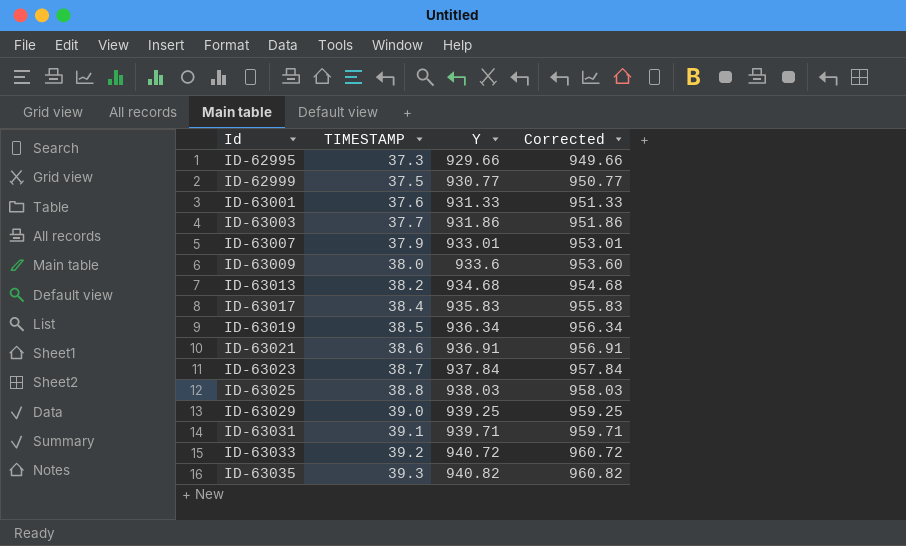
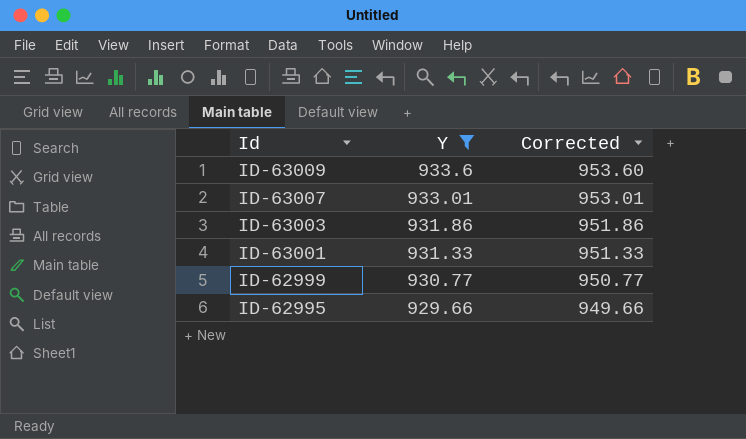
filter: none -> Y <= 933.6
row order: Id ascending -> Id descending
column TIMESTAMP | position: 2 -> none

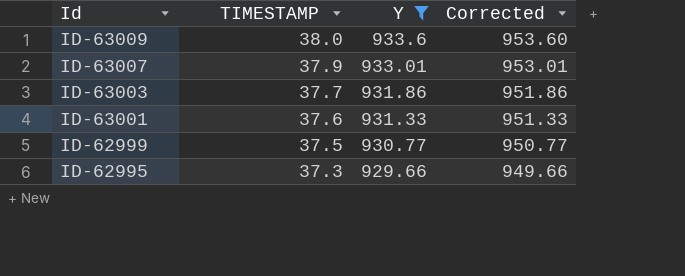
column TIMESTAMP | position: none -> 2

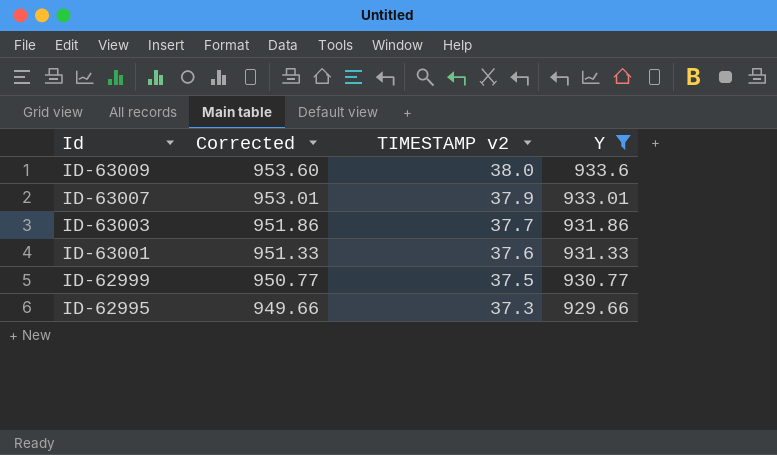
column Corrected | position: 4 -> 2
column name: TIMESTAMP -> TIMESTAMP v2

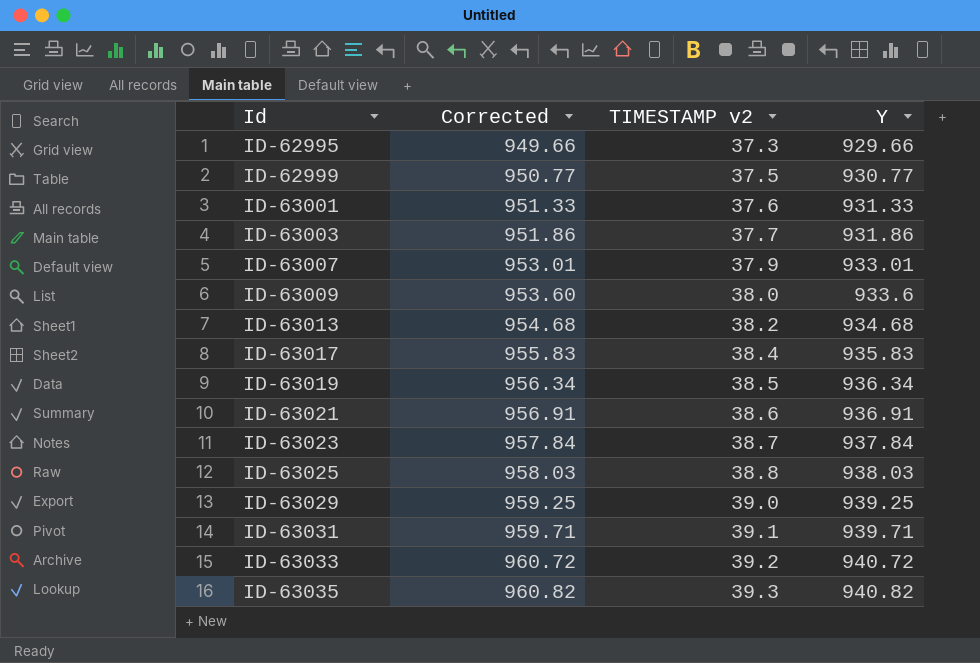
filter: Y <= 933.6 -> none
row order: Id descending -> Id ascending

